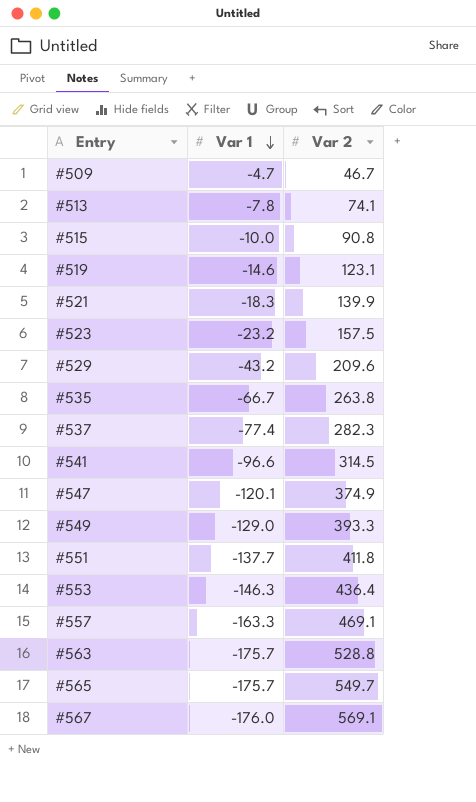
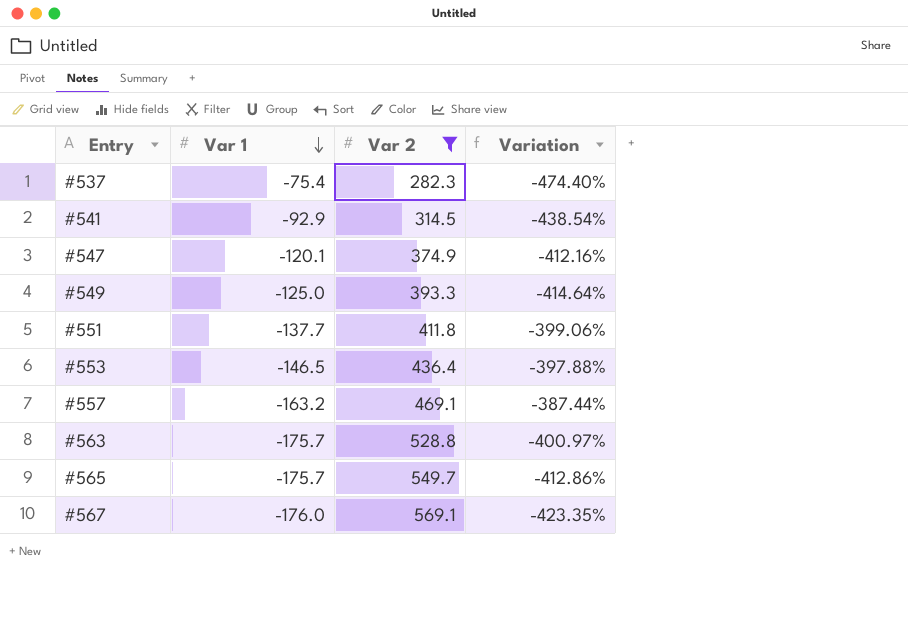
filter: none -> Var 2 >= 282.3
column Variation | formula: none -> ([Var 2] - [Var 1]) / [Var 1]
#537 | Var 1: -77.4 -> -75.4
#541 | Var 1: -96.6 -> -92.9
#549 | Var 1: -129.0 -> -125.0
#553 | Var 1: -146.3 -> -146.5
#557 | Var 1: -163.3 -> -163.2

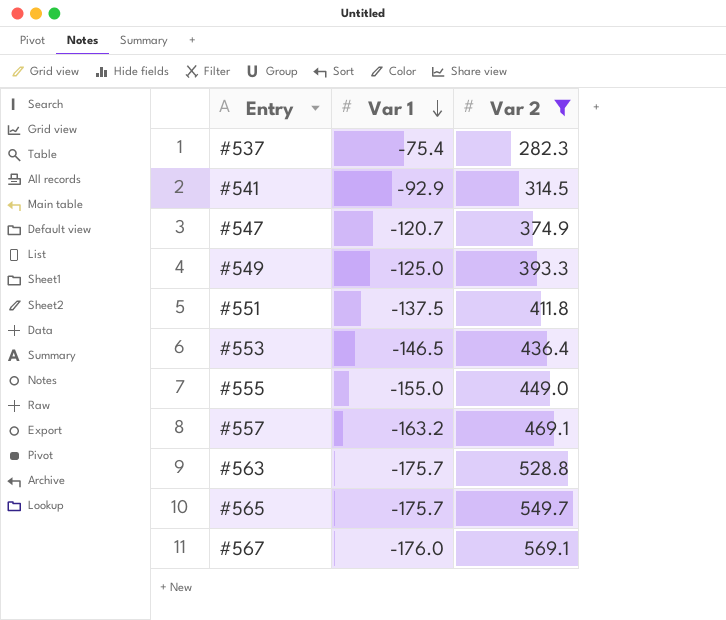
column Variation | formula: ([Var 2] - [Var 1]) / [Var 1] -> none
#547 | Var 1: -120.1 -> -120.7
#551 | Var 1: -137.7 -> -137.5
row #555: none -> -155.0 | 449.0

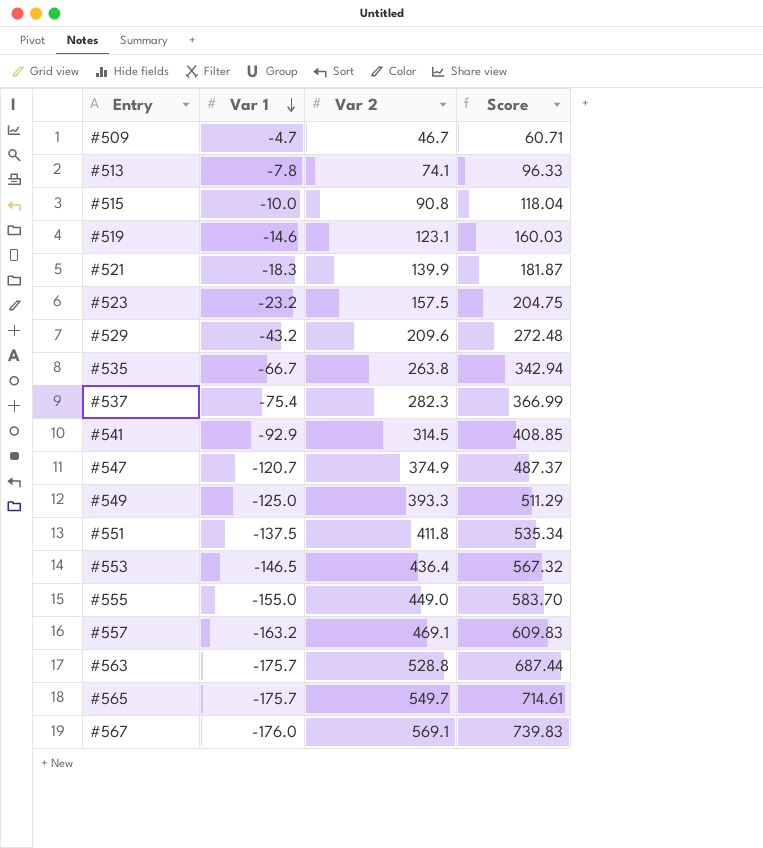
filter: Var 2 >= 282.3 -> none
column Score | formula: none -> [Var 2] * 1.3

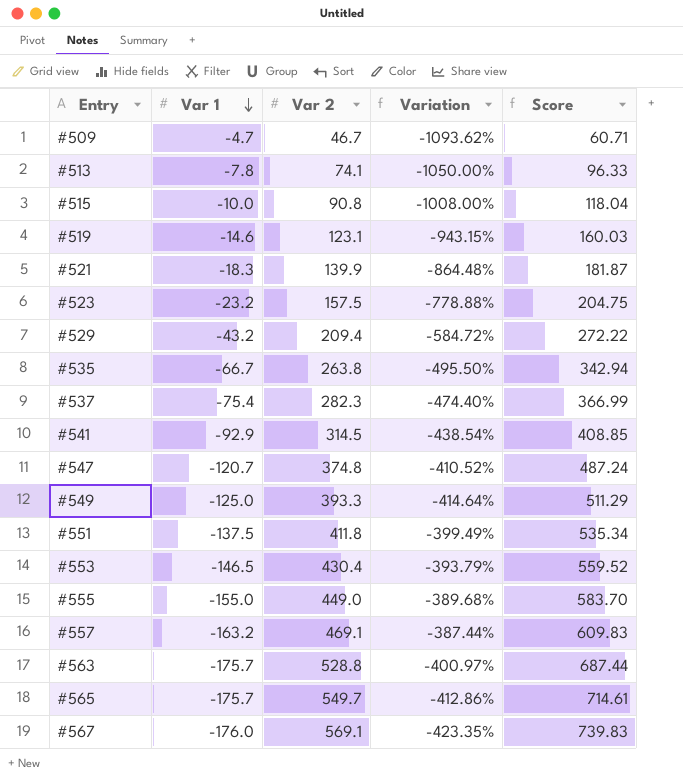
column Variation | formula: none -> ([Var 2] - [Var 1]) / [Var 1]
#529 | Var 2: 209.6 -> 209.4
#529 | Score: 272.48 -> 272.22
#547 | Var 2: 374.9 -> 374.8
#547 | Score: 487.37 -> 487.24
#553 | Var 2: 436.4 -> 430.4
#553 | Score: 567.32 -> 559.52

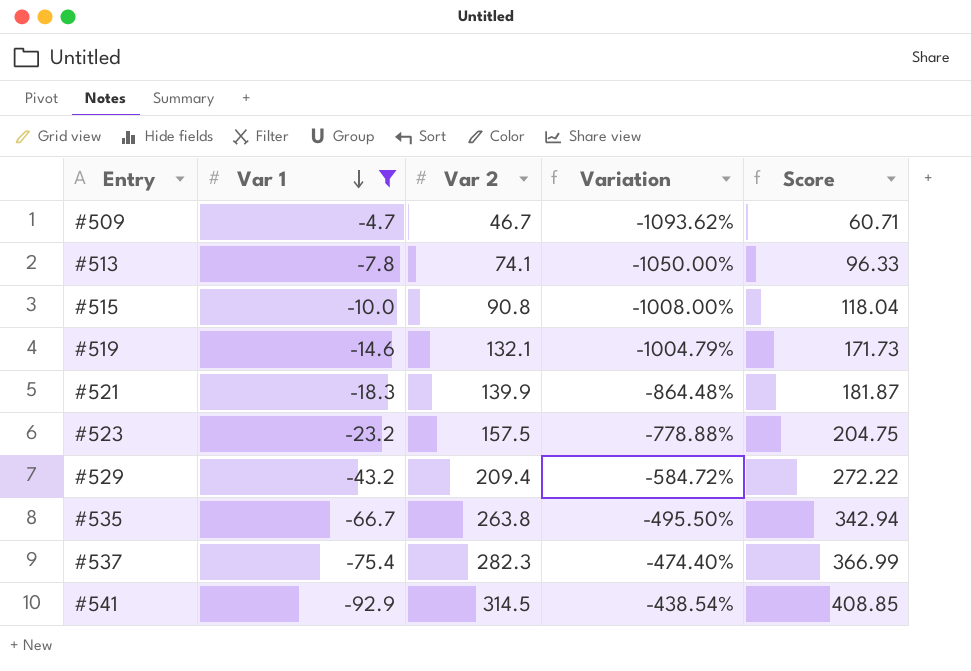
filter: none -> Var 1 >= -92.9
#519 | Var 2: 123.1 -> 132.1
#519 | Variation: -943.15% -> -1004.79%
#519 | Score: 160.03 -> 171.73

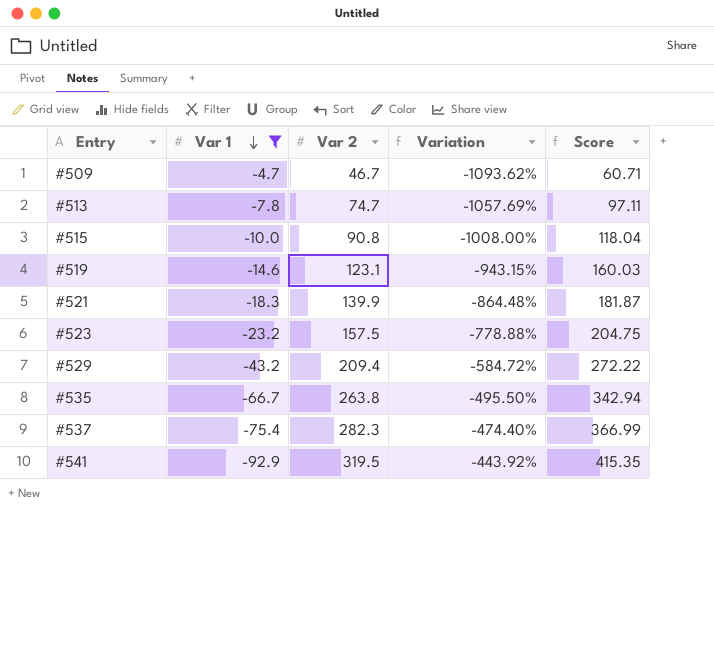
#513 | Var 2: 74.1 -> 74.7
#513 | Variation: -1050.00% -> -1057.69%
#513 | Score: 96.33 -> 97.11
#519 | Var 2: 132.1 -> 123.1
#519 | Variation: -1004.79% -> -943.15%
#519 | Score: 171.73 -> 160.03
#541 | Var 2: 314.5 -> 319.5
#541 | Variation: -438.54% -> -443.92%
#541 | Score: 408.85 -> 415.35

